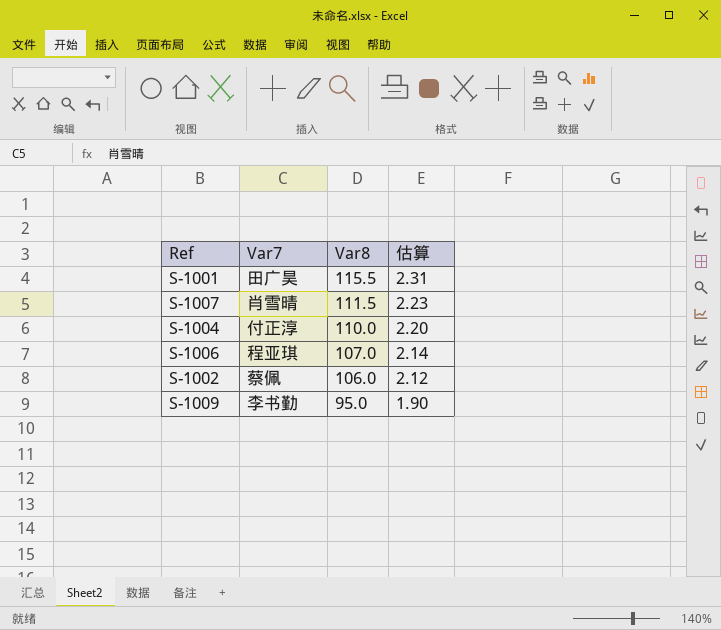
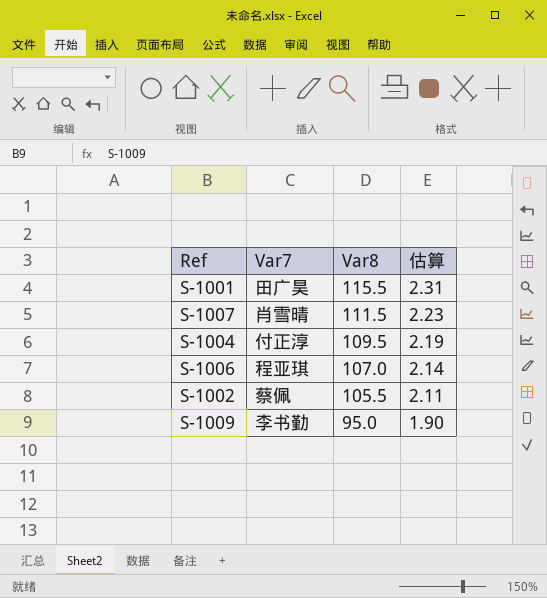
S-1004 | Var8: 110.0 -> 109.5
S-1004 | 估算: 2.20 -> 2.19
S-1002 | Var8: 106.0 -> 105.5
S-1002 | 估算: 2.12 -> 2.11

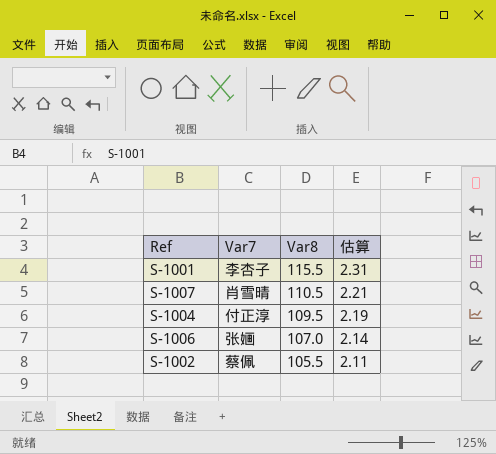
row S-1009: 李书勤 | 95.0 | 1.90 -> none
S-1001 | Var7: 田广昊 -> 李杏子
S-1007 | Var8: 111.5 -> 110.5
S-1007 | 估算: 2.23 -> 2.21
S-1006 | Var7: 程亚琪 -> 张婳

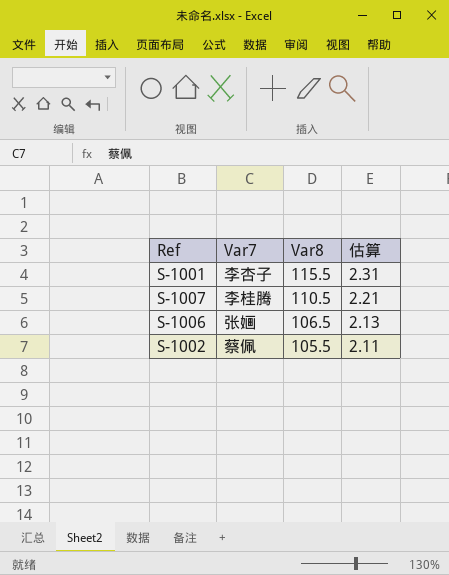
row S-1004: 付正淳 | 109.5 | 2.19 -> none
S-1007 | Var7: 肖雪晴 -> 李桂腾
S-1006 | Var8: 107.0 -> 106.5
S-1006 | 估算: 2.14 -> 2.13

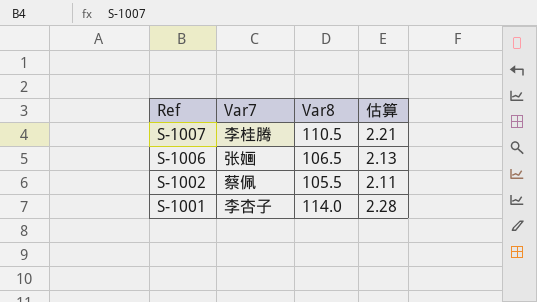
row order: Var8 descending -> Ref descending
S-1001 | Var8: 115.5 -> 114.0
S-1001 | 估算: 2.31 -> 2.28

